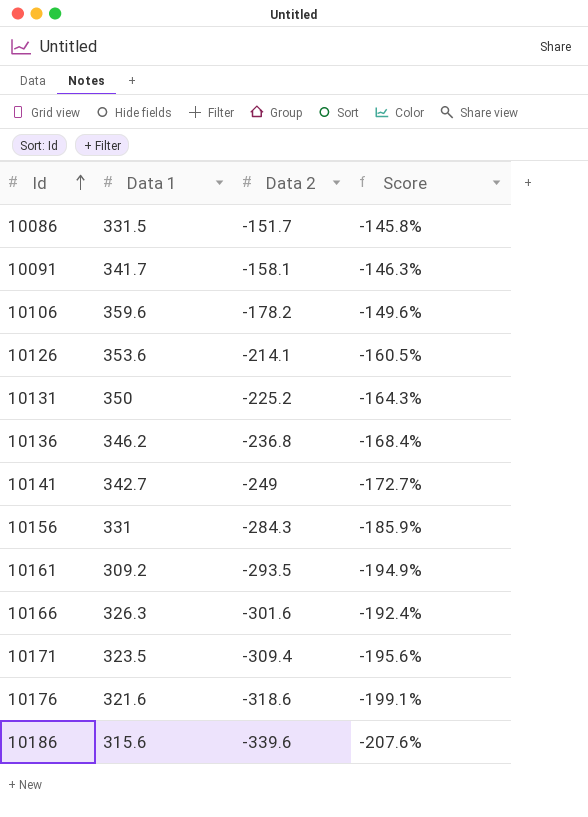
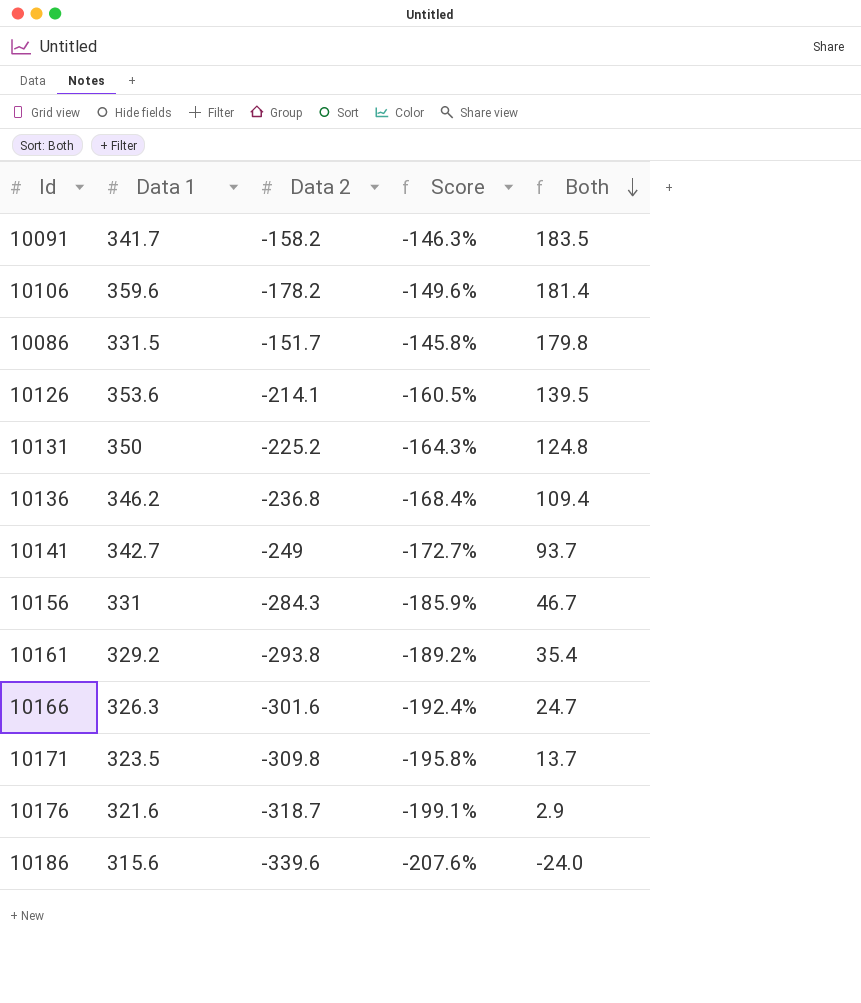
row order: Id ascending -> Both descending
column Both | formula: none -> [Data 1] + [Data 2]
10091 | Data 2: -158.1 -> -158.2
10161 | Data 1: 309.2 -> 329.2
10161 | Data 2: -293.5 -> -293.8
10161 | Score: -194.9% -> -189.2%
10171 | Data 2: -309.4 -> -309.8
10171 | Score: -195.6% -> -195.8%
10176 | Data 2: -318.6 -> -318.7

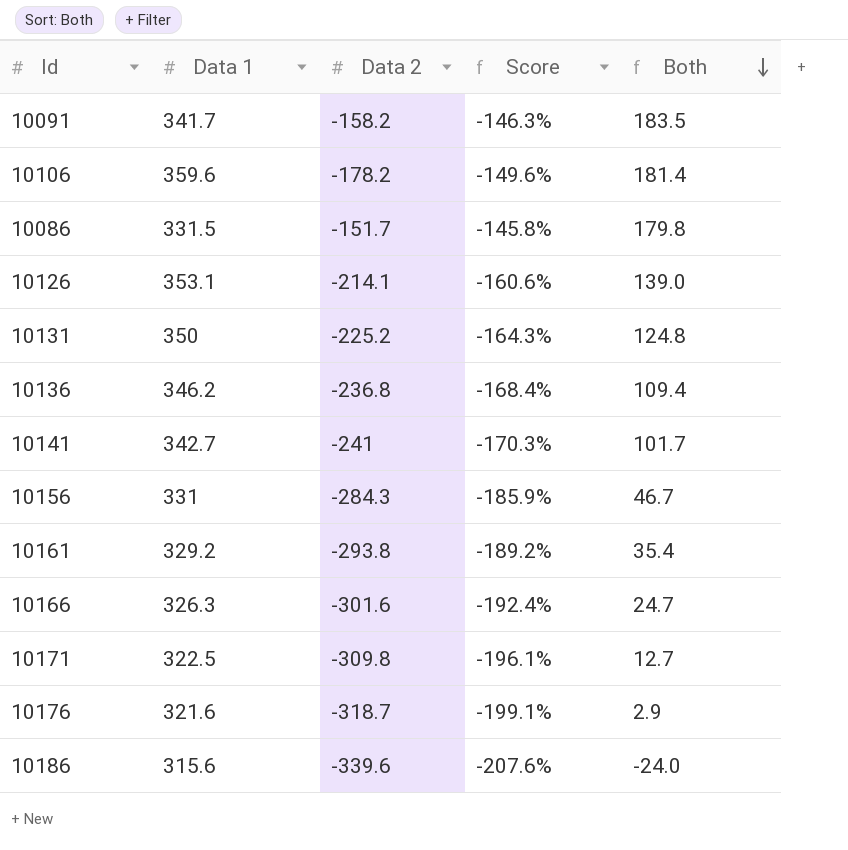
10126 | Data 1: 353.6 -> 353.1
10126 | Score: -160.5% -> -160.6%
10126 | Both: 139.5 -> 139.0
10141 | Data 2: -249 -> -241
10141 | Score: -172.7% -> -170.3%
10141 | Both: 93.7 -> 101.7
10171 | Data 1: 323.5 -> 322.5
10171 | Score: -195.8% -> -196.1%
10171 | Both: 13.7 -> 12.7

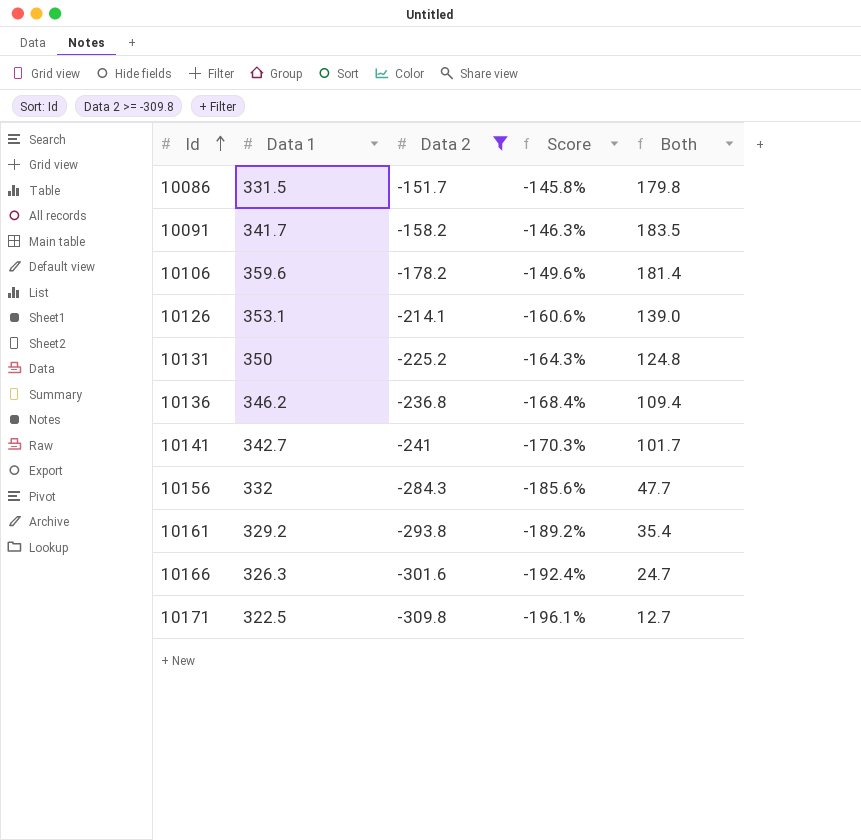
filter: none -> Data 2 >= -309.8
row order: Both descending -> Id ascending
10156 | Data 1: 331 -> 332
10156 | Score: -185.9% -> -185.6%
10156 | Both: 46.7 -> 47.7

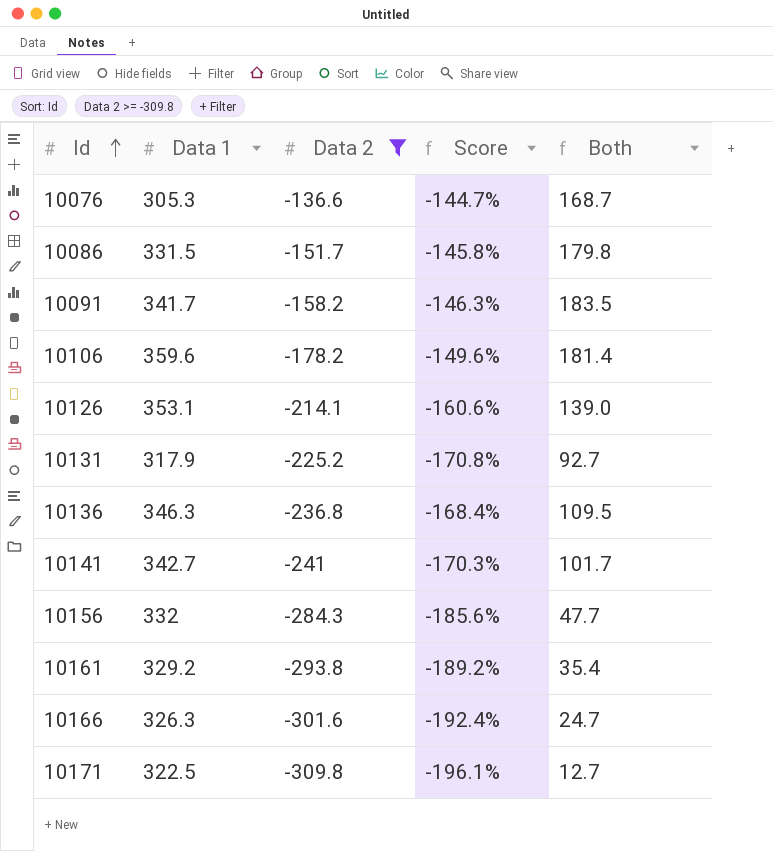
row 10076: none -> 305.3 | -136.6 | -144.7% | 168.7
10131 | Data 1: 350 -> 317.9
10131 | Score: -164.3% -> -170.8%
10131 | Both: 124.8 -> 92.7
10136 | Data 1: 346.2 -> 346.3
10136 | Both: 109.4 -> 109.5

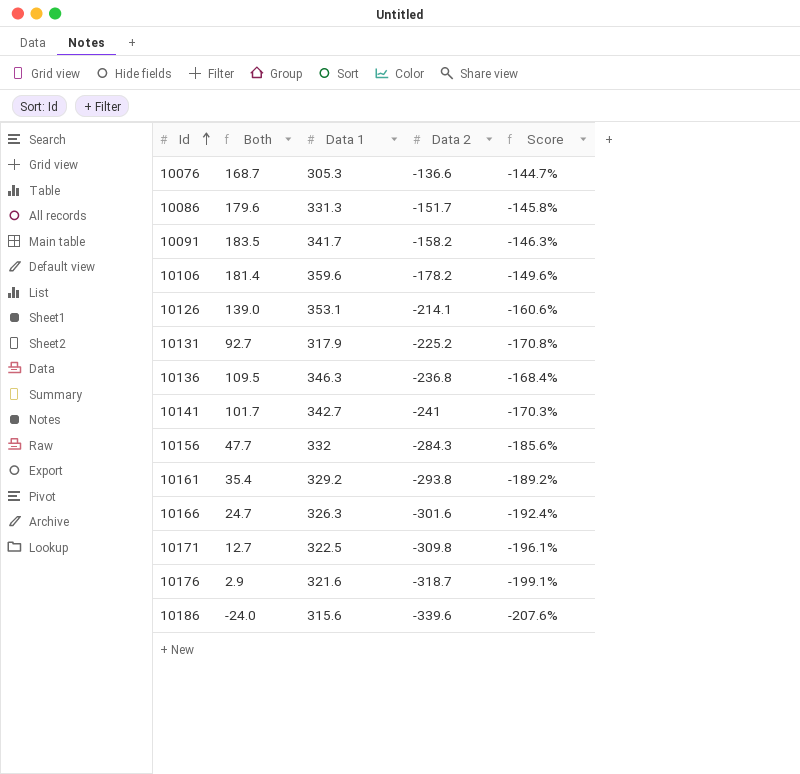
filter: Data 2 >= -309.8 -> none
column Both | position: 5 -> 2
10086 | Both: 179.8 -> 179.6
10086 | Data 1: 331.5 -> 331.3

